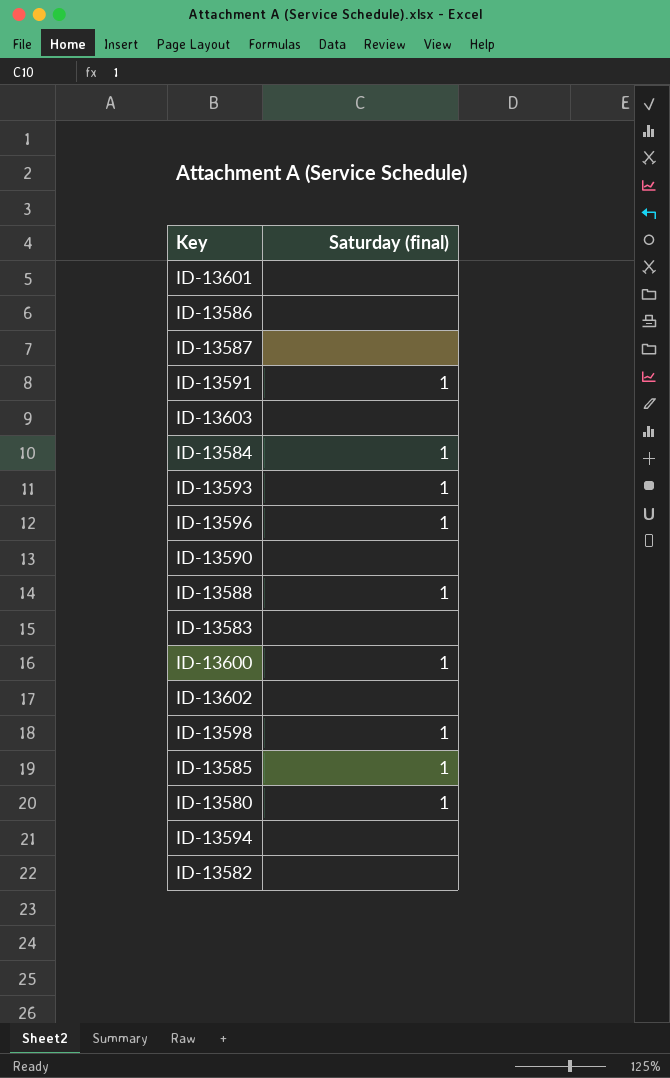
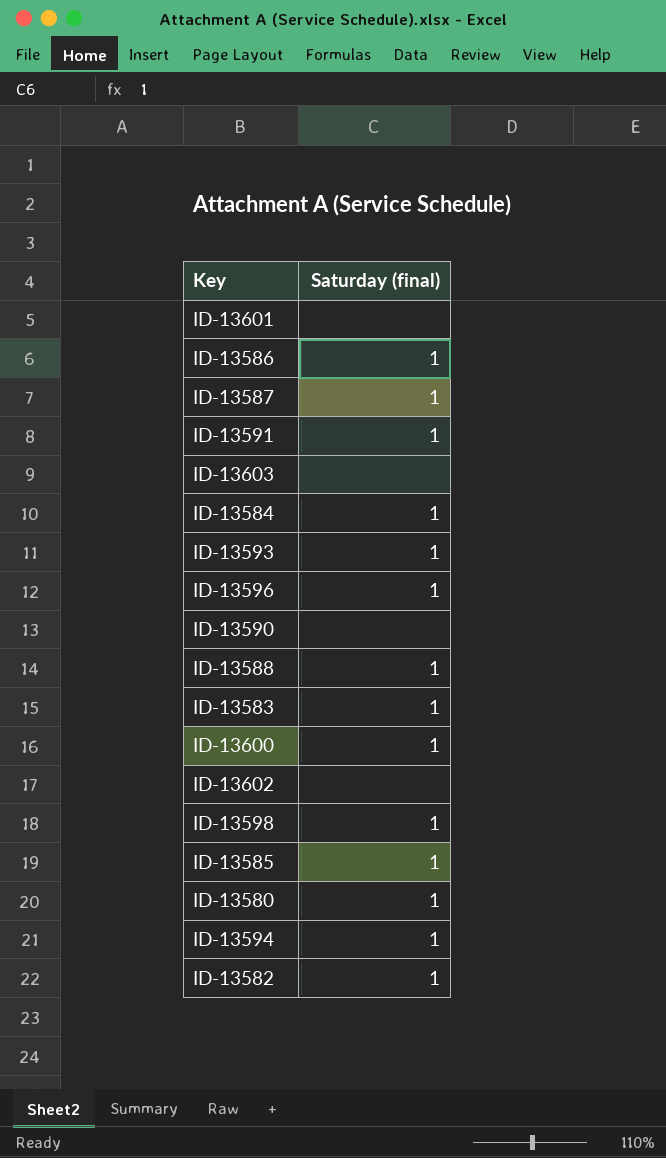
ID-13586 | Saturday (final): none -> 1
ID-13587 | Saturday (final): none -> 1
ID-13583 | Saturday (final): none -> 1
ID-13594 | Saturday (final): none -> 1
ID-13582 | Saturday (final): none -> 1

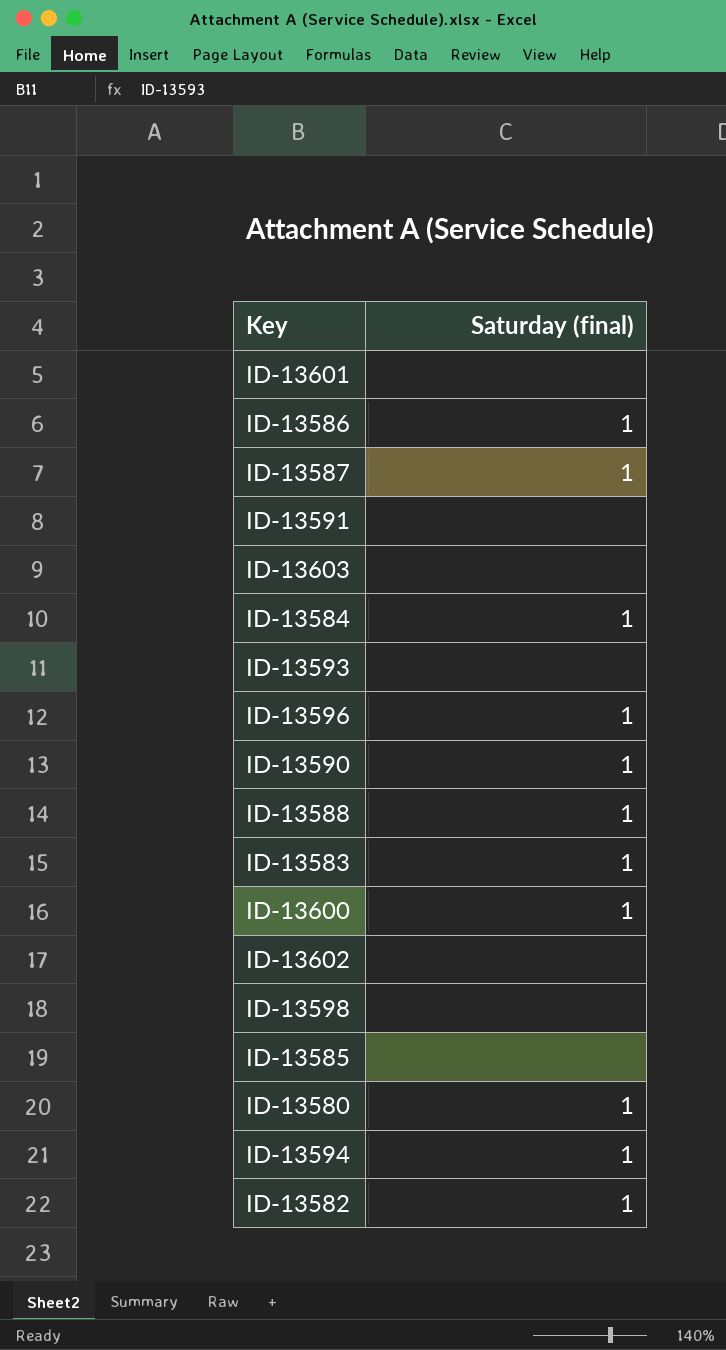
ID-13591 | Saturday (final): 1 -> none
ID-13593 | Saturday (final): 1 -> none
ID-13590 | Saturday (final): none -> 1
ID-13598 | Saturday (final): 1 -> none
ID-13585 | Saturday (final): 1 -> none

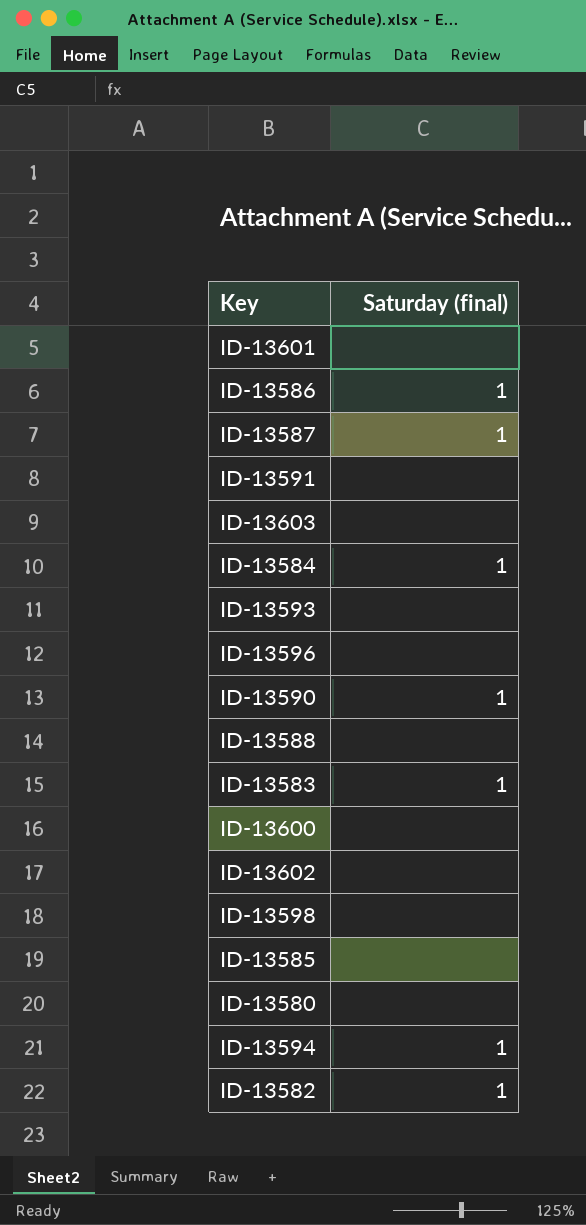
ID-13596 | Saturday (final): 1 -> none
ID-13588 | Saturday (final): 1 -> none
ID-13600 | Saturday (final): 1 -> none
ID-13580 | Saturday (final): 1 -> none

